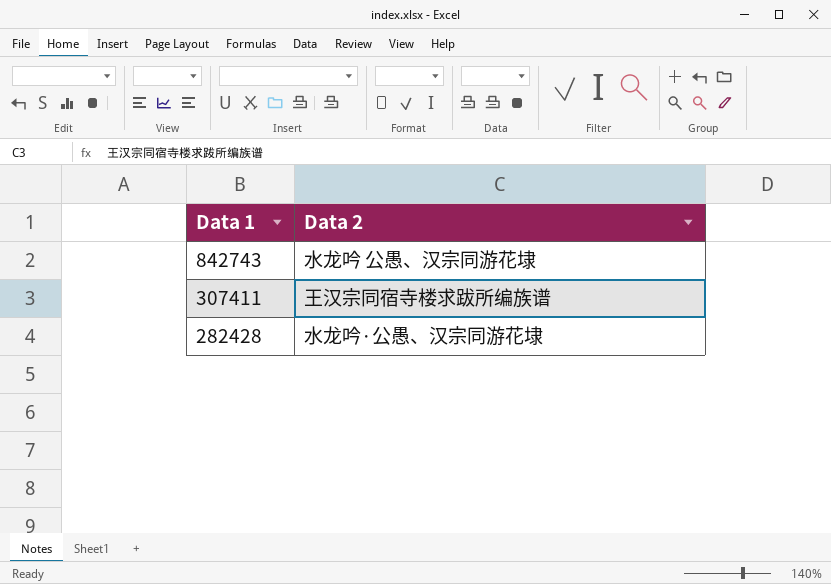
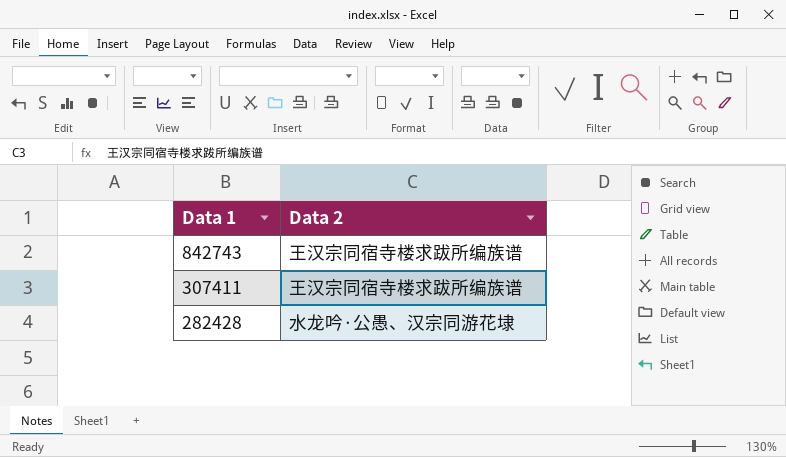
842743 | Data 2: 水龙吟 公愚、汉宗同游花埭 -> 王汉宗同宿寺楼求跋所编族谱

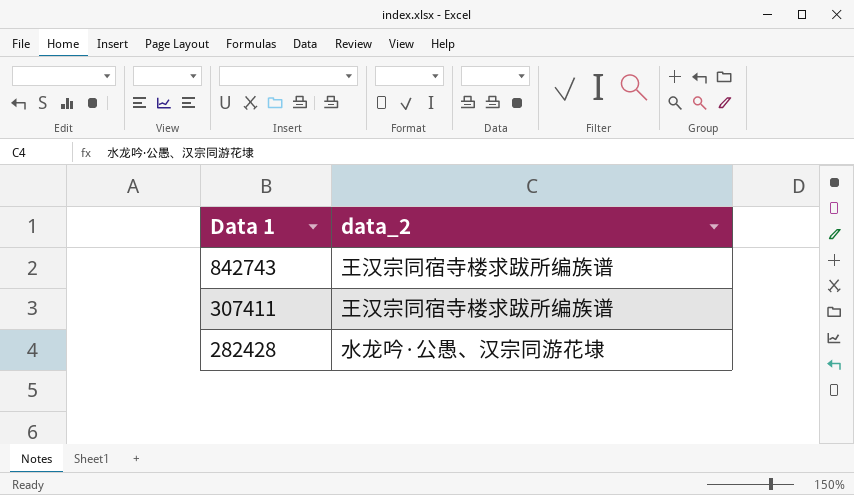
column name: Data 2 -> data_2

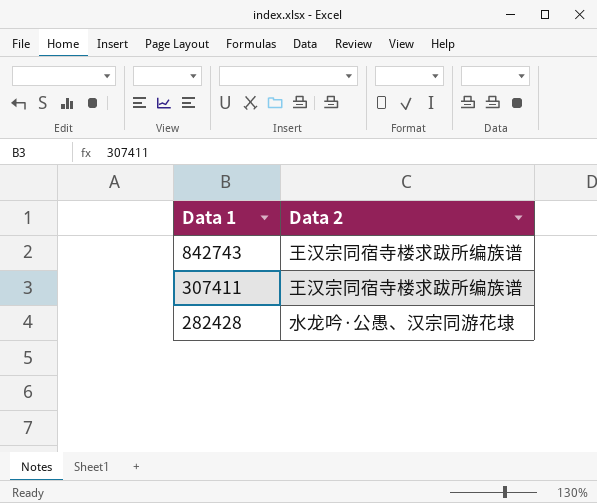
column name: data_2 -> Data 2

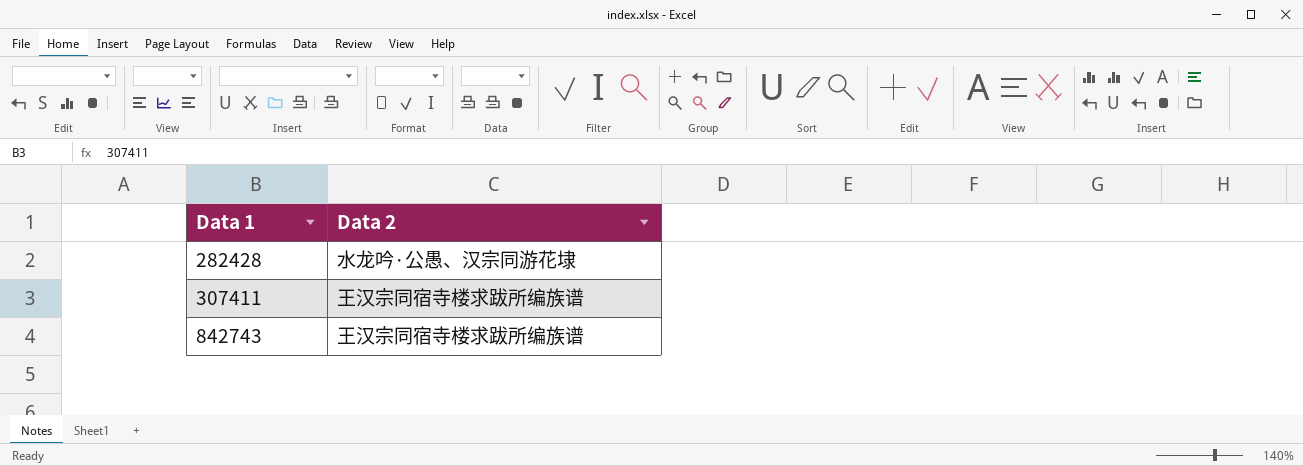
row order: Data 1 descending -> Data 1 ascending

